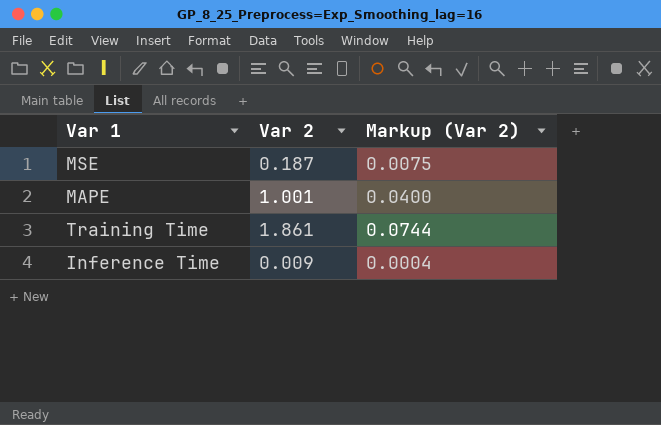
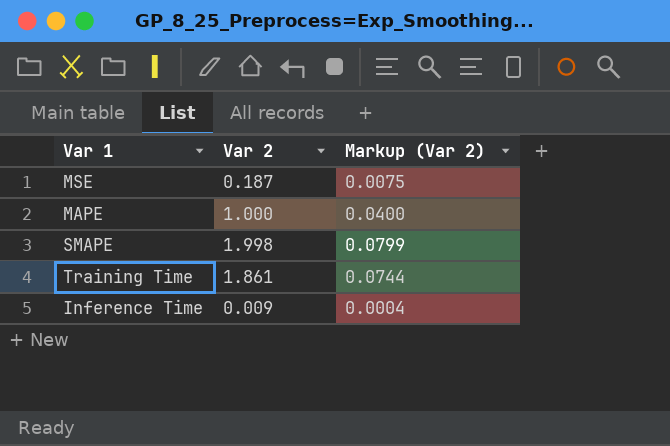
MAPE | Var 2: 1.001 -> 1.000
row SMAPE: none -> 1.998 | 0.0799

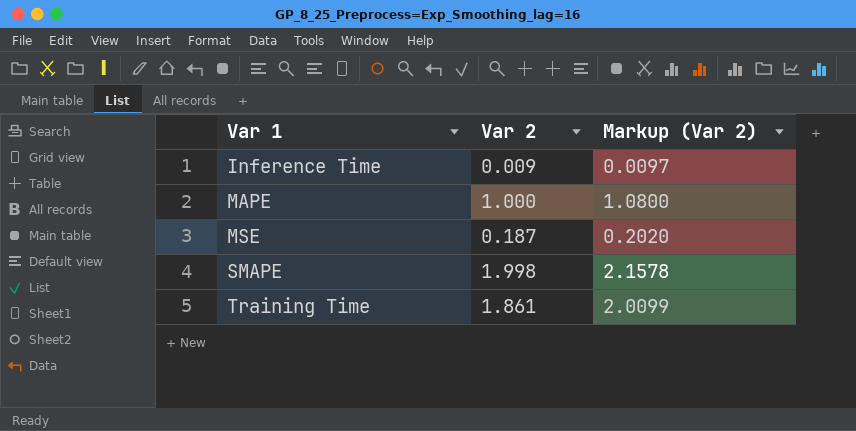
row order: none -> Var 1 ascending
column Markup (Var 2) | formula: [Var 2] * 0.04 -> [Var 2] * 1.08

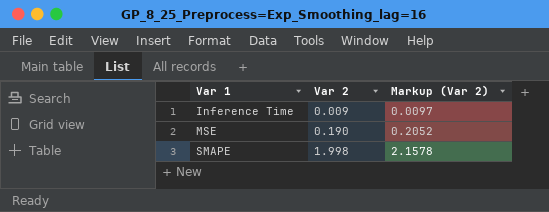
row MAPE: 1.000 | 1.0800 -> none
row Training Time: 1.861 | 2.0099 -> none
MSE | Var 2: 0.187 -> 0.190
MSE | Markup (Var 2): 0.2020 -> 0.2052

